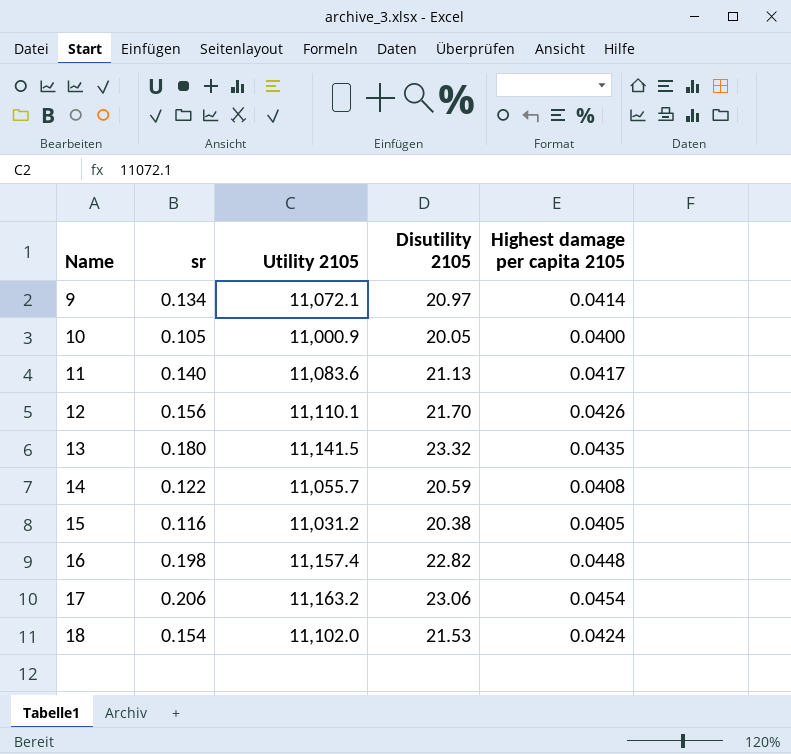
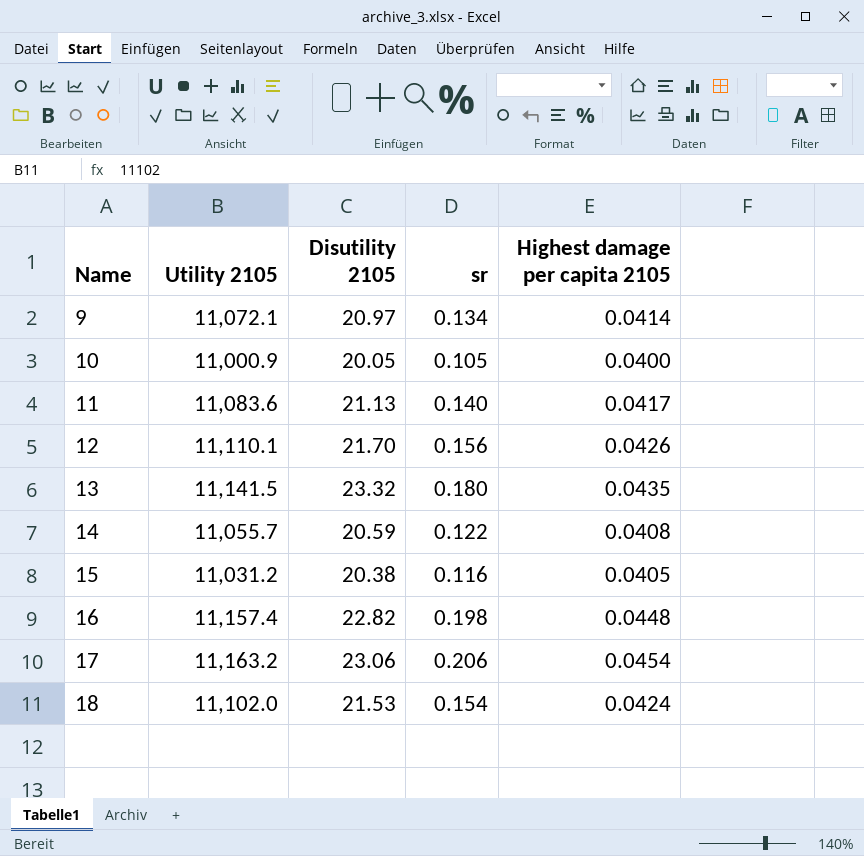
column sr | position: 2 -> 4

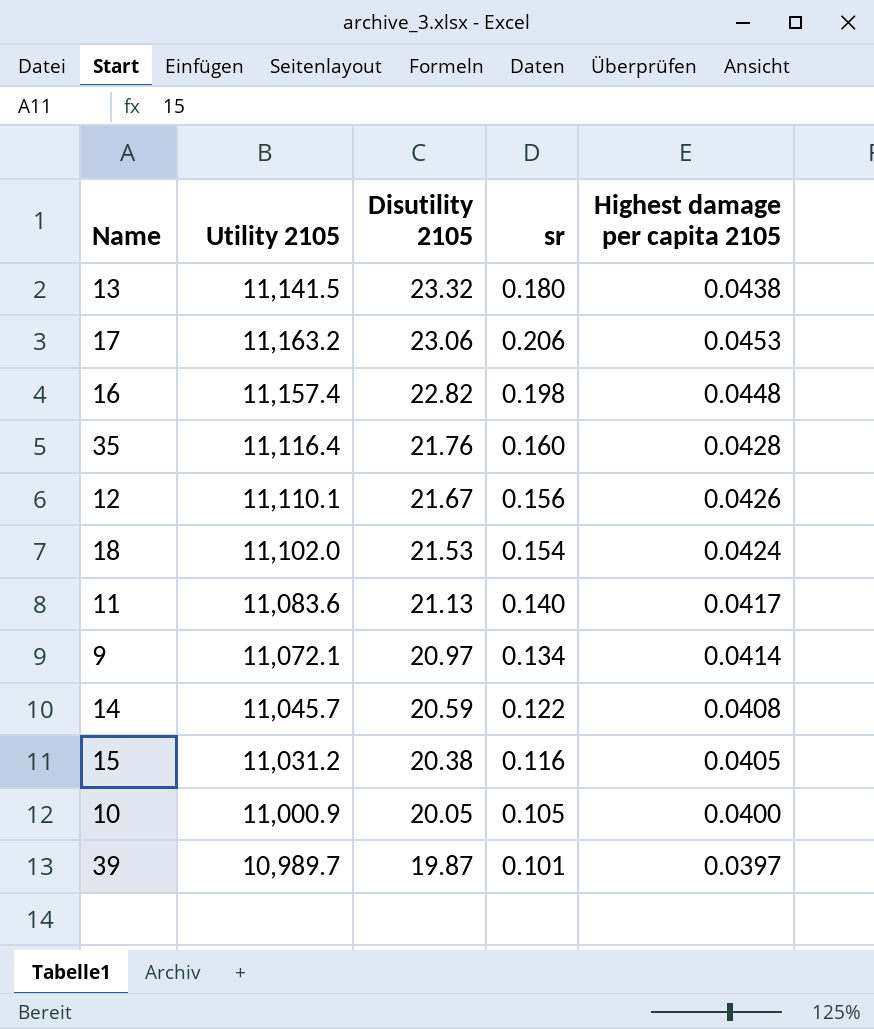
row order: Name ascending -> Disutility 2105 descending
13 | Highest damage per capita 2105: 0.0435 -> 0.0438
17 | Highest damage per capita 2105: 0.0454 -> 0.0453
row 35: none -> 11,116.4 | 21.76 | 0.160 | 0.0428
12 | Disutility 2105: 21.70 -> 21.67
14 | Utility 2105: 11,055.7 -> 11,045.7
row 39: none -> 10,989.7 | 19.87 | 0.101 | 0.0397

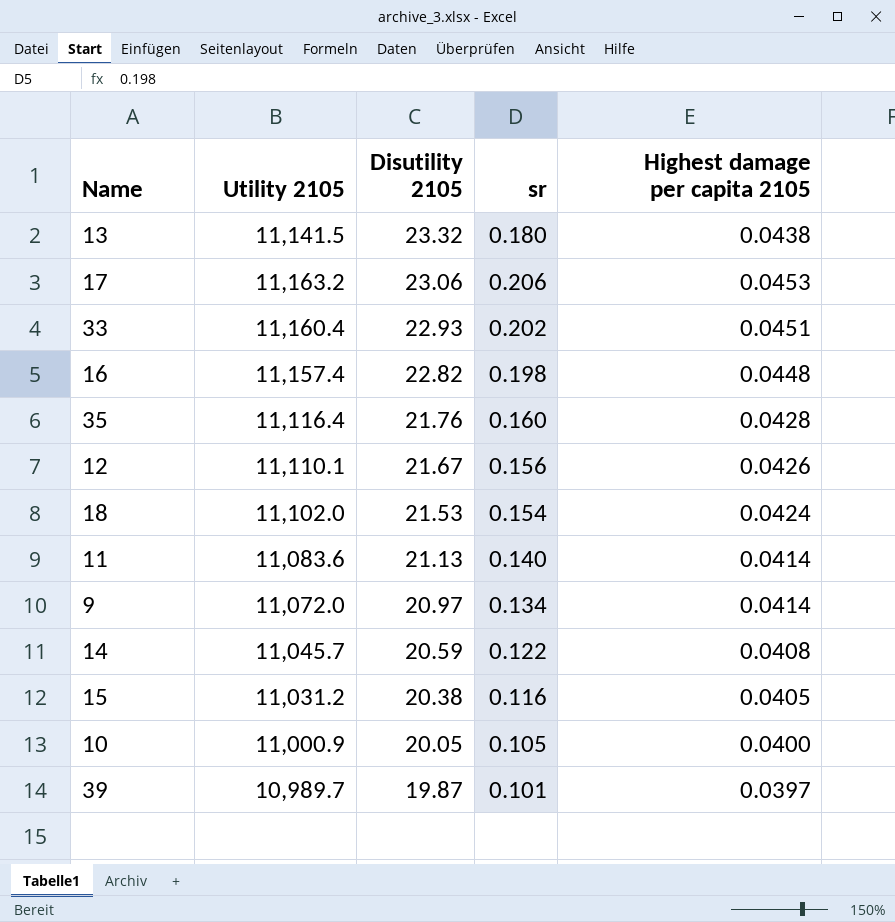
row 33: none -> 11,160.4 | 22.93 | 0.202 | 0.0451
11 | Highest damage per capita 2105: 0.0417 -> 0.0414
9 | Utility 2105: 11,072.1 -> 11,072.0

